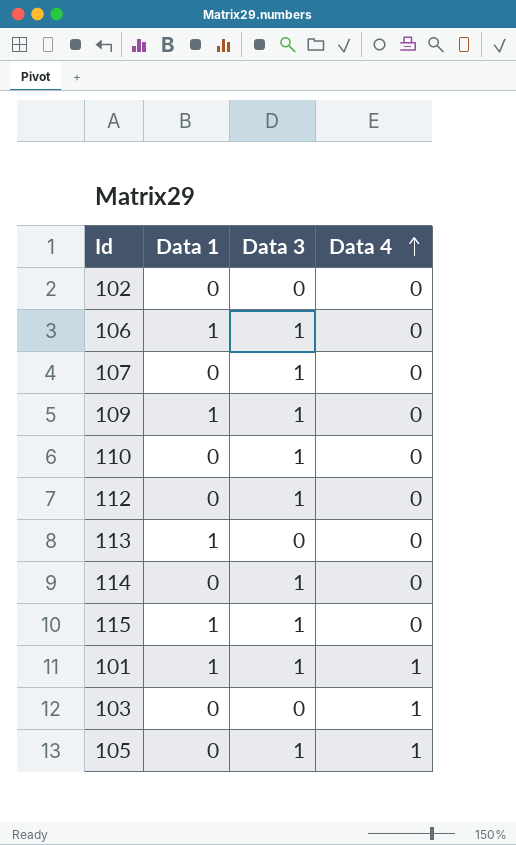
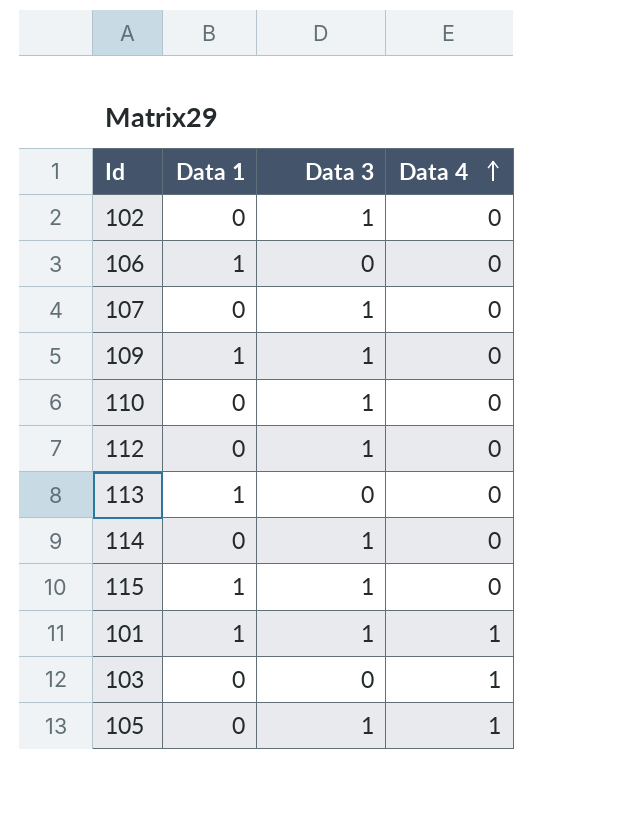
102 | Data 3: 0 -> 1
106 | Data 3: 1 -> 0

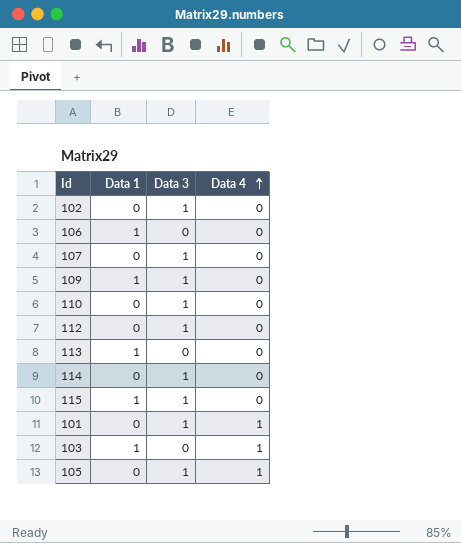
101 | Data 1: 1 -> 0
103 | Data 1: 0 -> 1

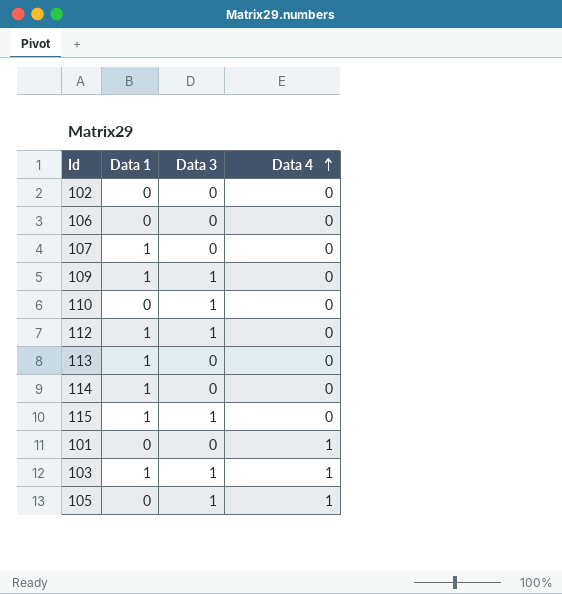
102 | Data 3: 1 -> 0
106 | Data 1: 1 -> 0
107 | Data 1: 0 -> 1
107 | Data 3: 1 -> 0
112 | Data 1: 0 -> 1
114 | Data 1: 0 -> 1
114 | Data 3: 1 -> 0
101 | Data 3: 1 -> 0
103 | Data 3: 0 -> 1

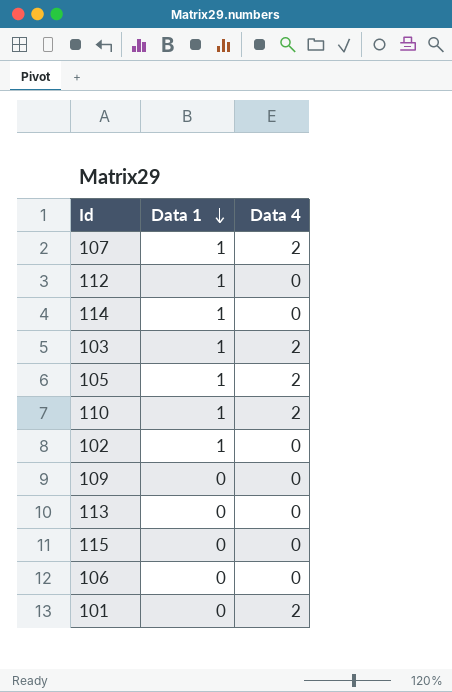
row order: Data 4 ascending -> Data 1 descending
column Data 3 | position: 3 -> none
107 | Data 4: 0 -> 2
103 | Data 4: 1 -> 2
105 | Data 1: 0 -> 1
105 | Data 4: 1 -> 2
110 | Data 1: 0 -> 1
110 | Data 4: 0 -> 2
102 | Data 1: 0 -> 1
109 | Data 1: 1 -> 0
113 | Data 1: 1 -> 0
115 | Data 1: 1 -> 0
101 | Data 4: 1 -> 2

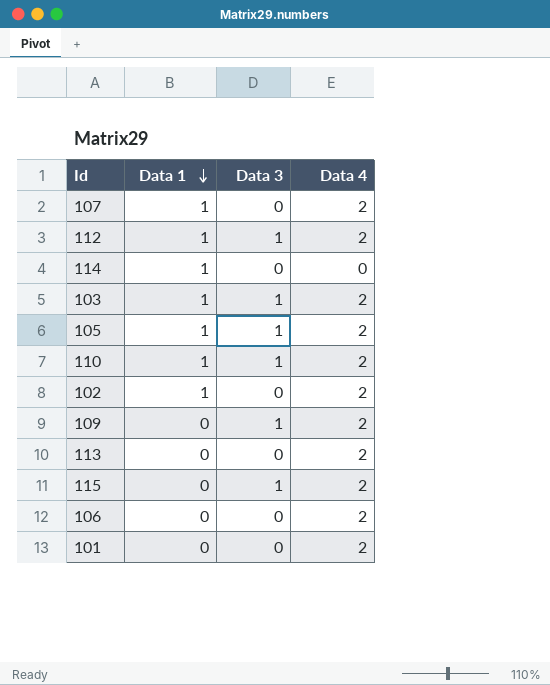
column Data 3 | position: none -> 3
112 | Data 4: 0 -> 2
102 | Data 4: 0 -> 2
109 | Data 4: 0 -> 2
113 | Data 4: 0 -> 2
115 | Data 4: 0 -> 2
106 | Data 4: 0 -> 2

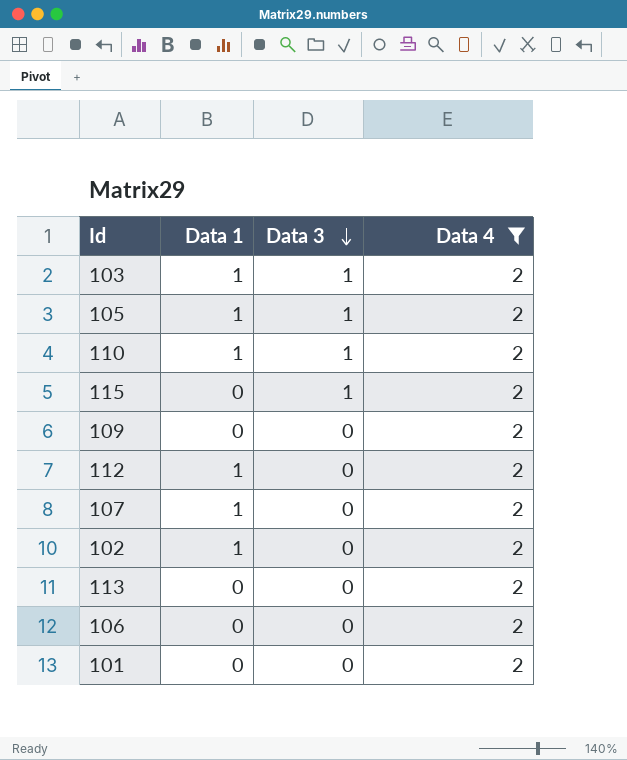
filter: none -> Data 4 = 2
row order: Data 1 descending -> Data 3 descending
109 | Data 3: 1 -> 0
112 | Data 3: 1 -> 0

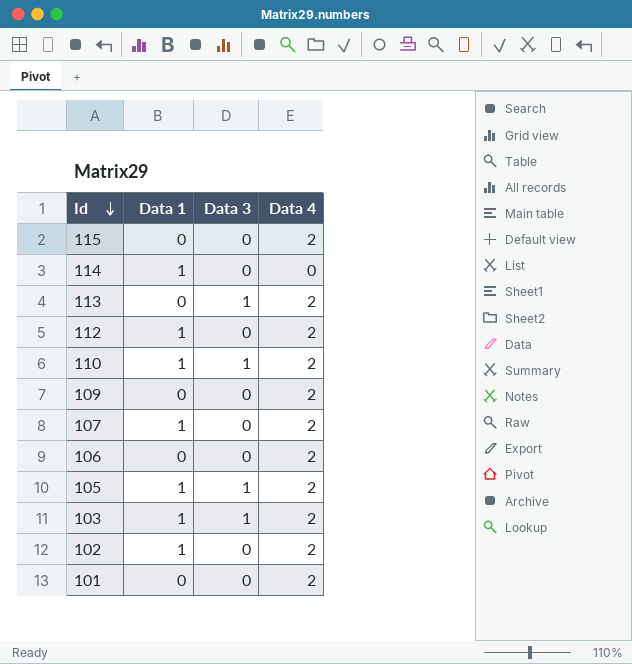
filter: Data 4 = 2 -> none
row order: Data 3 descending -> Id descending
115 | Data 3: 1 -> 0
113 | Data 3: 0 -> 1

